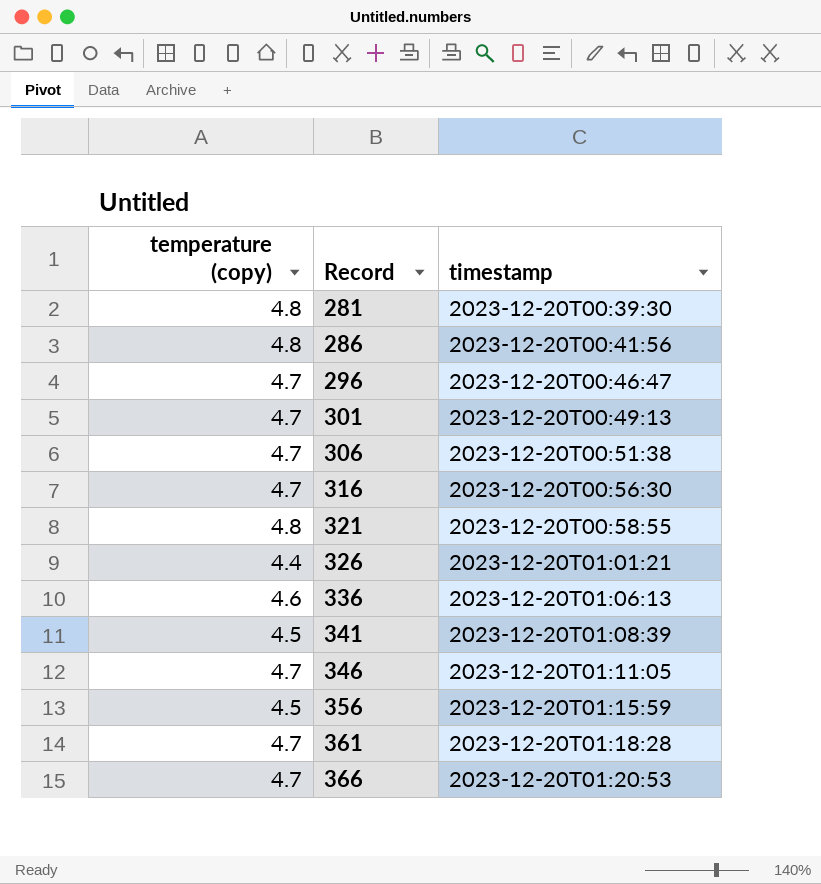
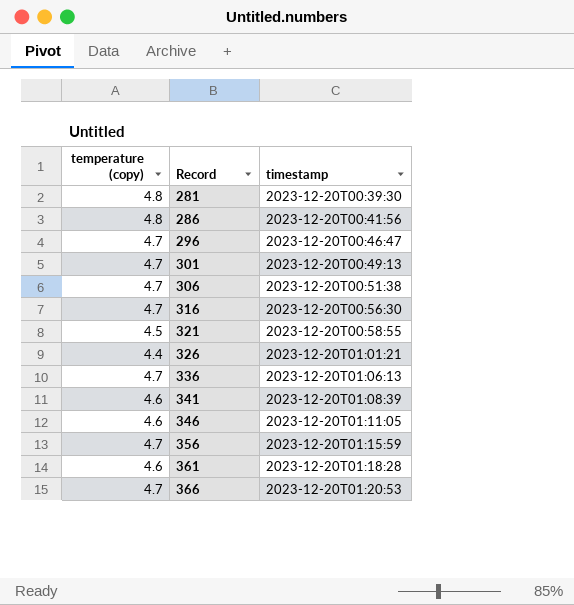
321 | temperature (copy): 4.8 -> 4.5
336 | temperature (copy): 4.6 -> 4.7
341 | temperature (copy): 4.5 -> 4.6
346 | temperature (copy): 4.7 -> 4.6
356 | temperature (copy): 4.5 -> 4.7
361 | temperature (copy): 4.7 -> 4.6

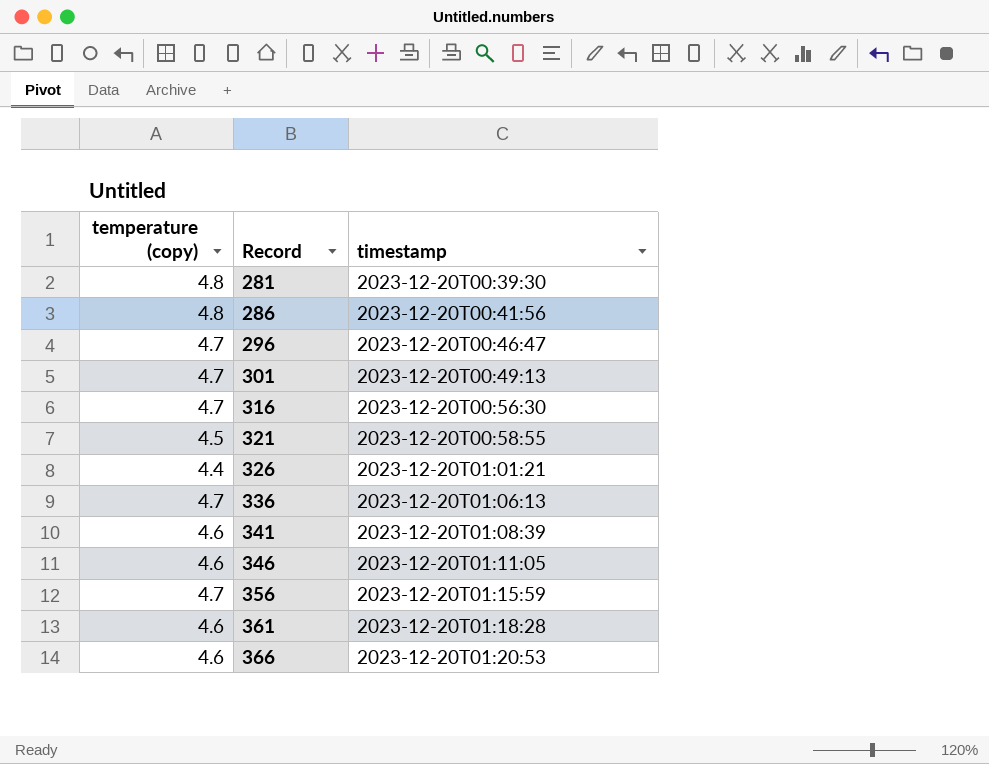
row 306: 4.7 | 2023-12-20T00:51:38 -> none
366 | temperature (copy): 4.7 -> 4.6

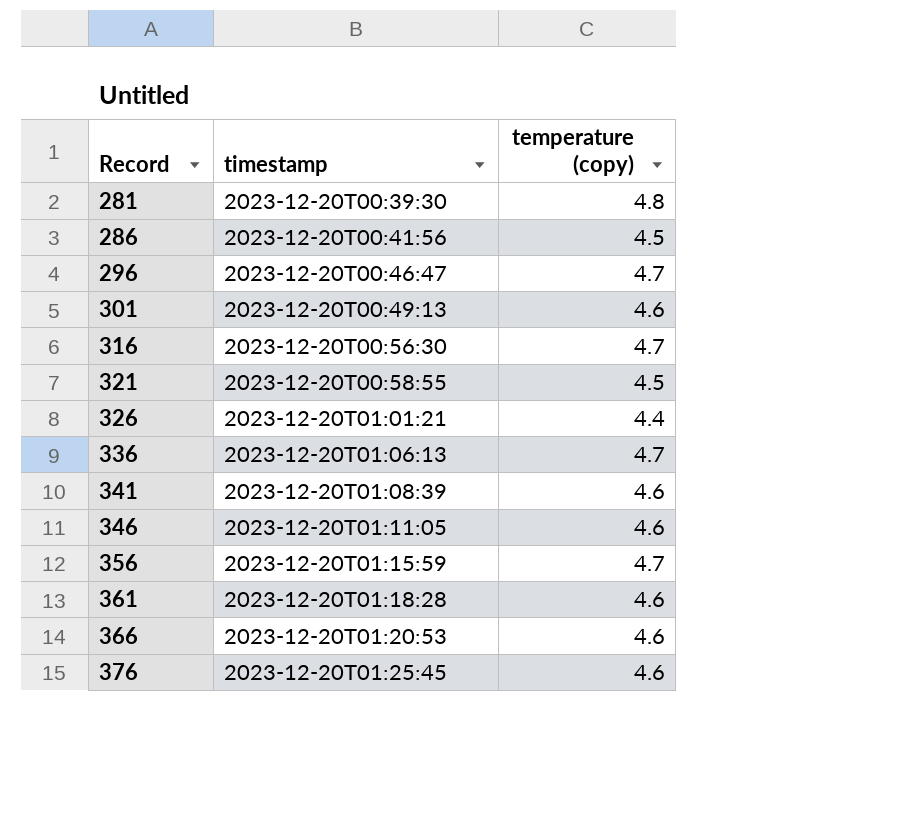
column temperature (copy) | position: 1 -> 3
286 | temperature (copy): 4.8 -> 4.5
301 | temperature (copy): 4.7 -> 4.6
row 376: none -> 2023-12-20T01:25:45 | 4.6

